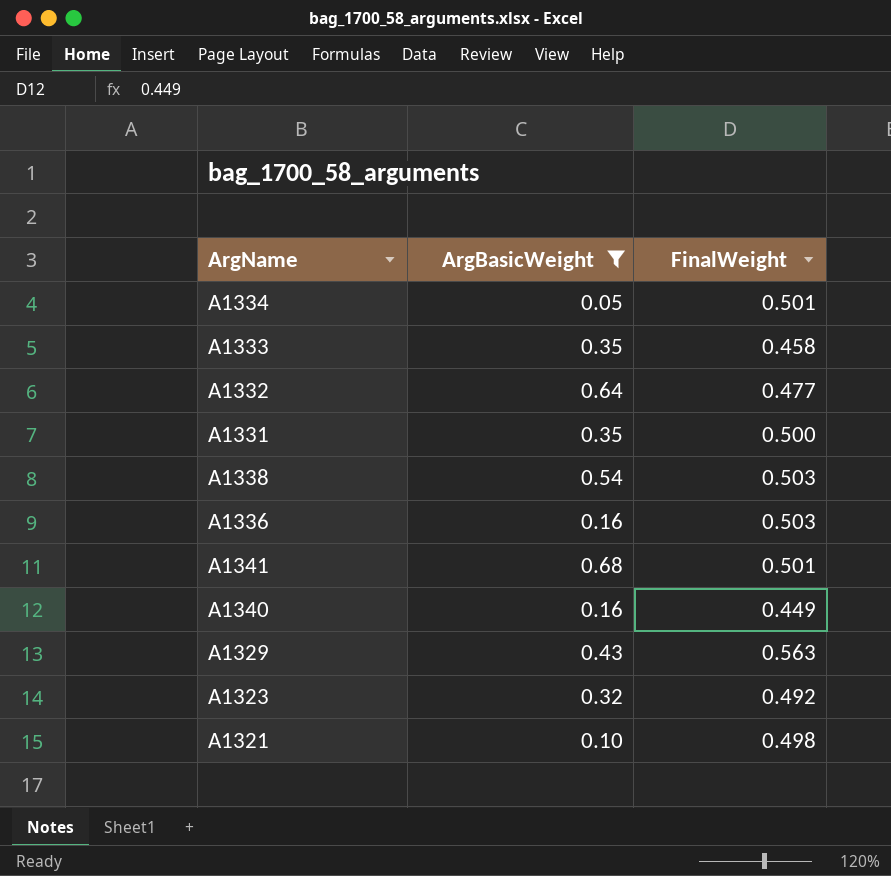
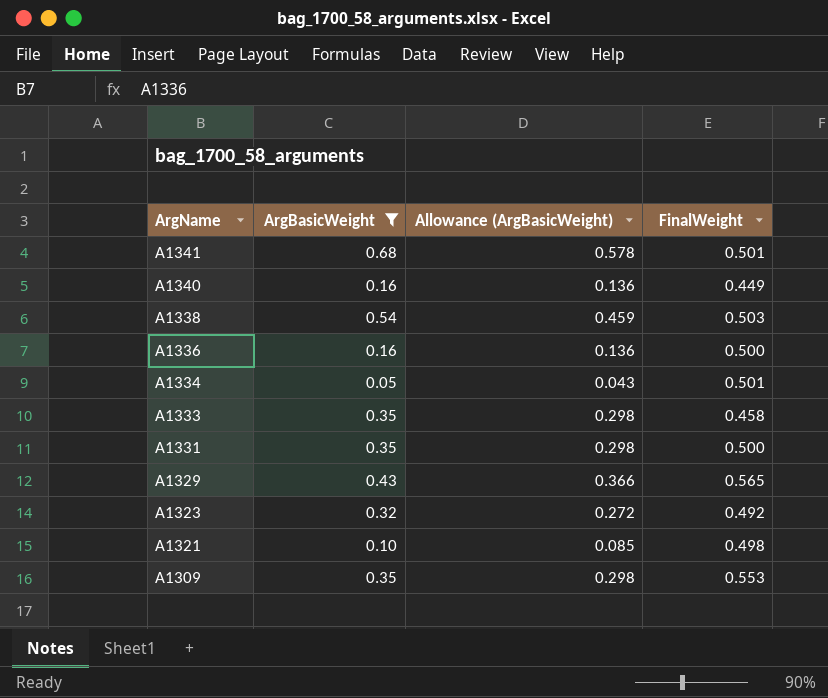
row order: none -> ArgName descending
column Allowance (ArgBasicWeight) | formula: none -> [ArgBasicWeight] * 0.85
row A1332: 0.64 | 0.477 -> none
A1336 | FinalWeight: 0.503 -> 0.500
A1329 | FinalWeight: 0.563 -> 0.565
row A1309: none -> 0.35 | 0.298 | 0.553

